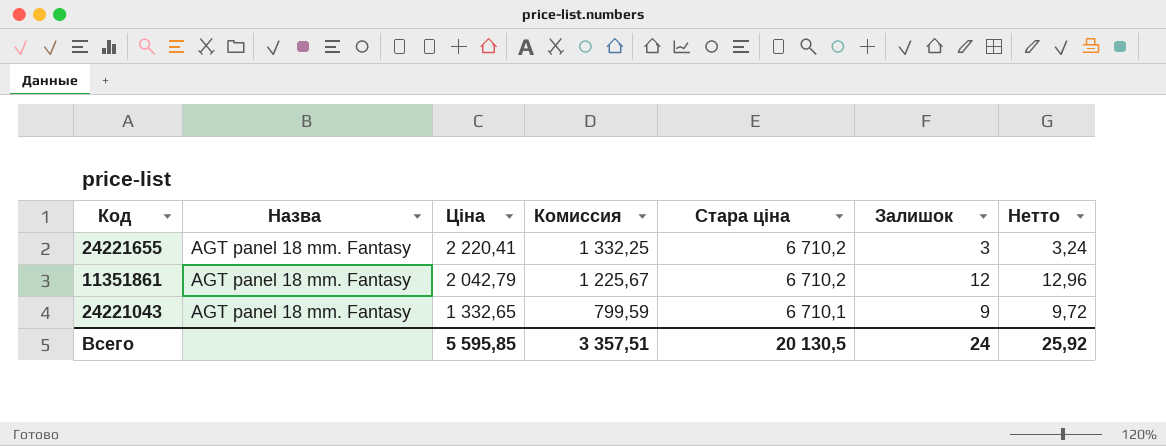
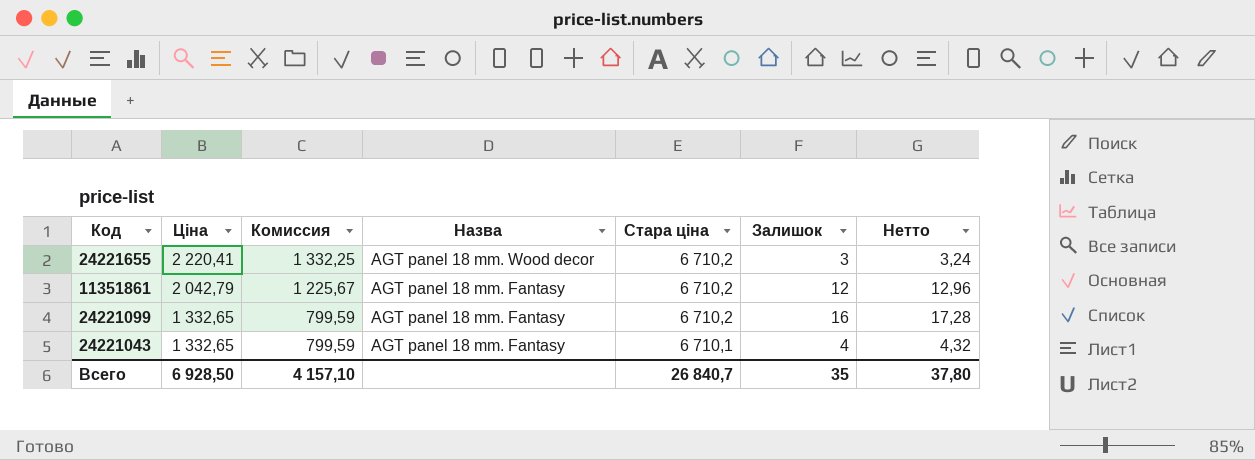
column Назва | position: 2 -> 4
24221655 | Назва: AGT panel 18 mm. Fantasy -> AGT panel 18 mm. Wood decor
row 24221099: none -> 1 332,65 | 799,59 | AGT panel 18 mm. Fantasy | 6 710,2 | 16 | 17,28
24221043 | Залишок: 9 -> 4
24221043 | Нетто: 9,72 -> 4,32
Всего | Ціна: 5 595,85 -> 6 928,50
Всего | Комиссия: 3 357,51 -> 4 157,10
Всего | Стара ціна: 20 130,5 -> 26 840,7
Всего | Залишок: 24 -> 35
Всего | Нетто: 25,92 -> 37,80

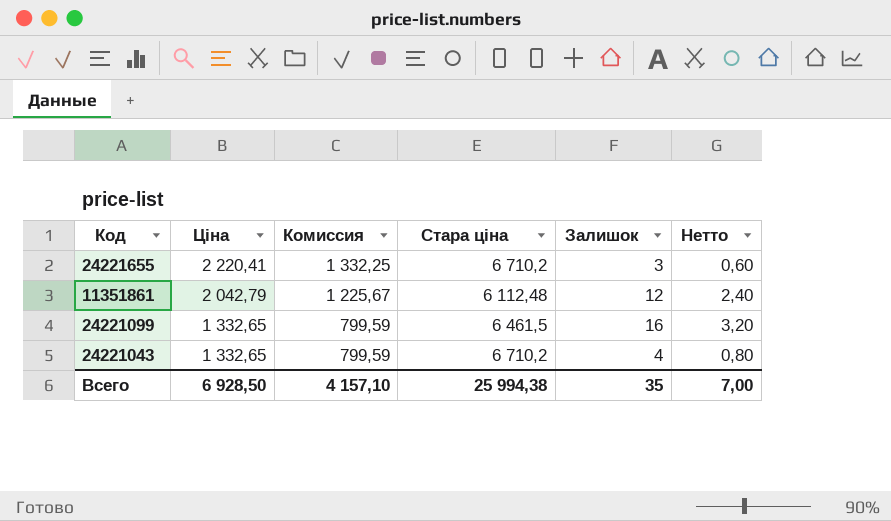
column Назва | position: 4 -> none
column Нетто | formula: [Залишок] * 1,08 -> [Залишок] * 0,2
11351861 | Стара ціна: 6 710,2 -> 6 112,48
24221099 | Стара ціна: 6 710,2 -> 6 461,5
24221043 | Стара ціна: 6 710,1 -> 6 710,2
Всего | Стара ціна: 26 840,7 -> 25 994,38
Всего | Нетто: 37,80 -> 7,00

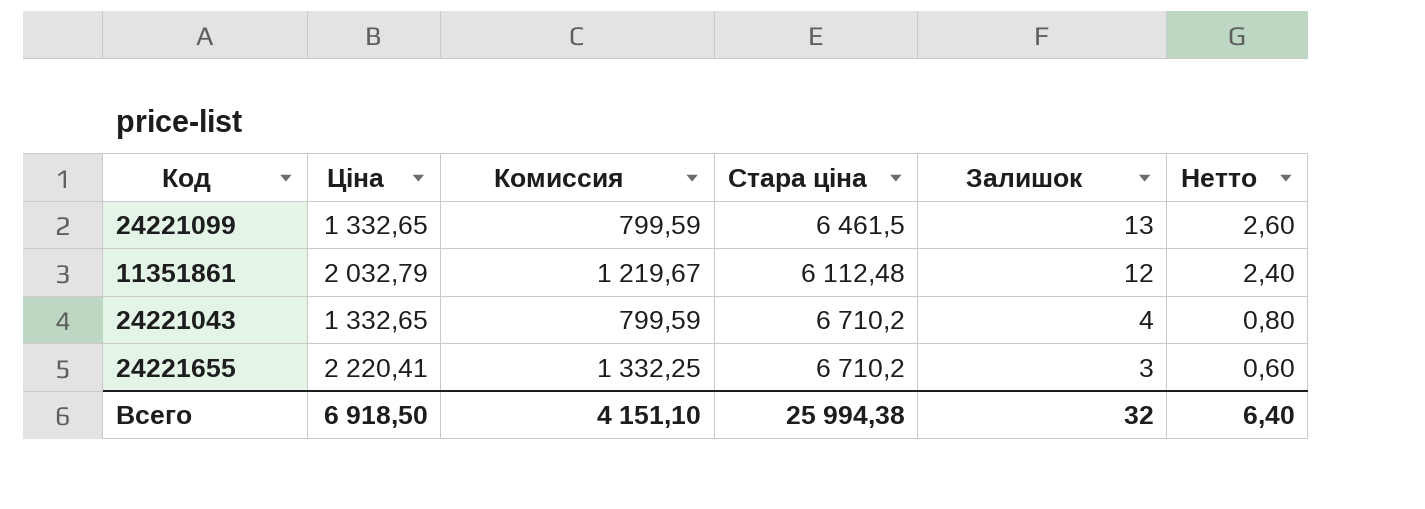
row order: Ціна descending -> Залишок descending
24221099 | Залишок: 16 -> 13
24221099 | Нетто: 3,20 -> 2,60
11351861 | Ціна: 2 042,79 -> 2 032,79
11351861 | Комиссия: 1 225,67 -> 1 219,67
Всего | Ціна: 6 928,50 -> 6 918,50
Всего | Комиссия: 4 157,10 -> 4 151,10
Всего | Залишок: 35 -> 32
Всего | Нетто: 7,00 -> 6,40

